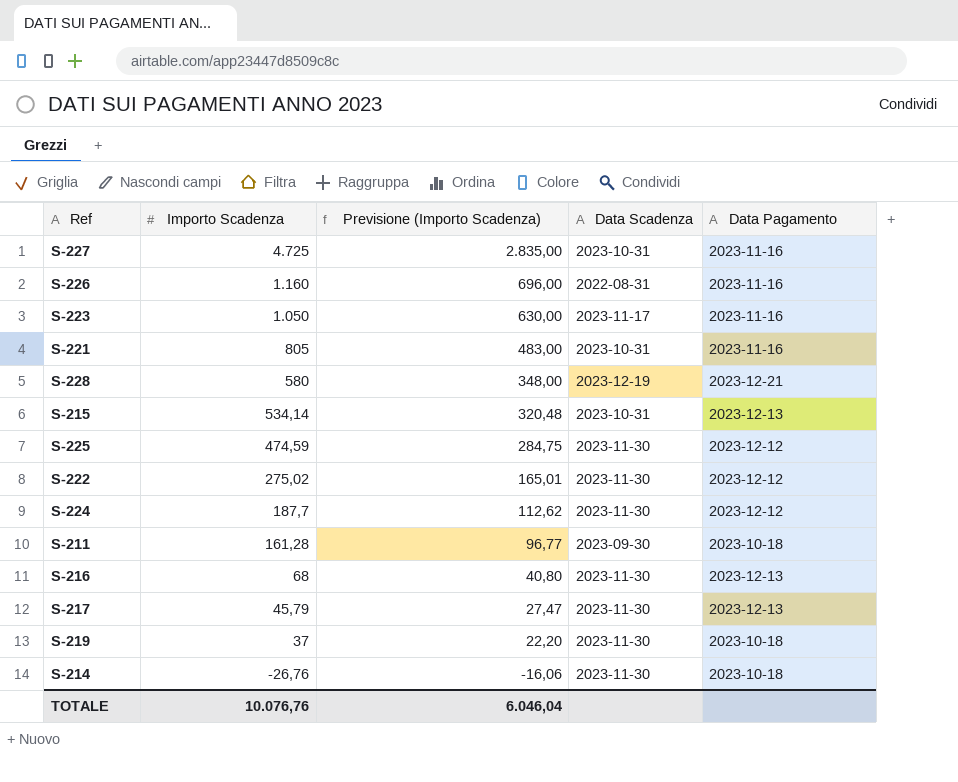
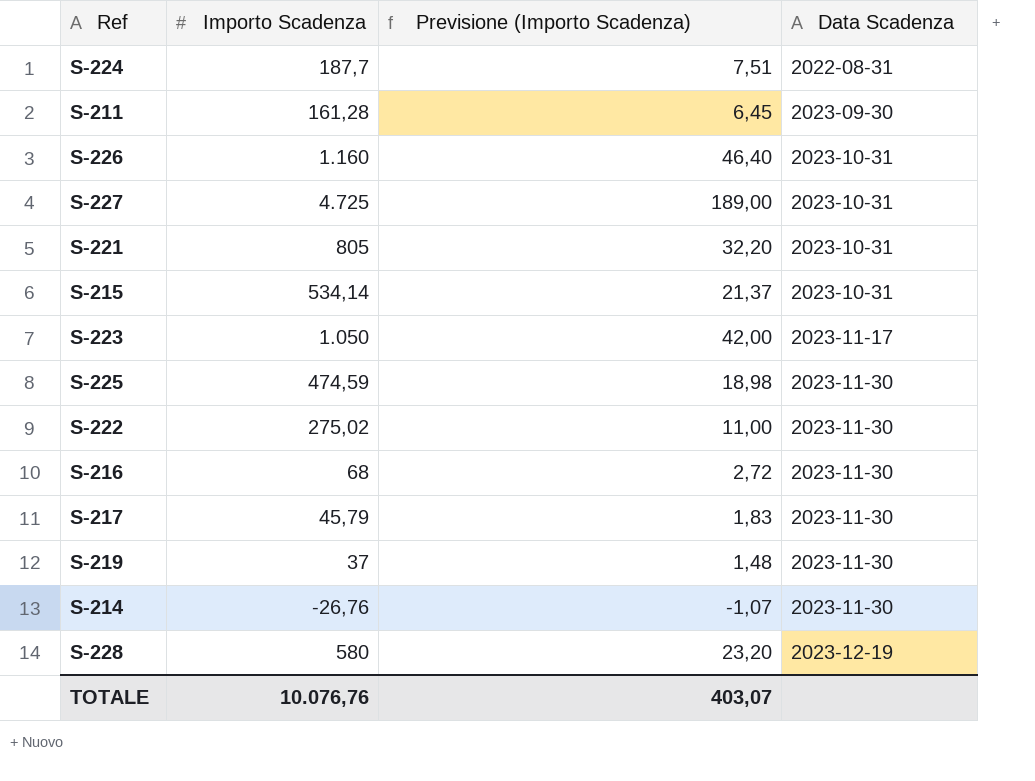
row order: Importo Scadenza descending -> Data Scadenza ascending
column Data Pagamento | position: 5 -> none
column Previsione (Importo Scadenza) | formula: [Importo Scadenza] * 0,6 -> [Importo Scadenza] * 0,04
S-224 | Data Scadenza: 2023-11-30 -> 2022-08-31
S-226 | Data Scadenza: 2022-08-31 -> 2023-10-31
TOTALE | Previsione (Importo Scadenza): 6.046,04 -> 403,07

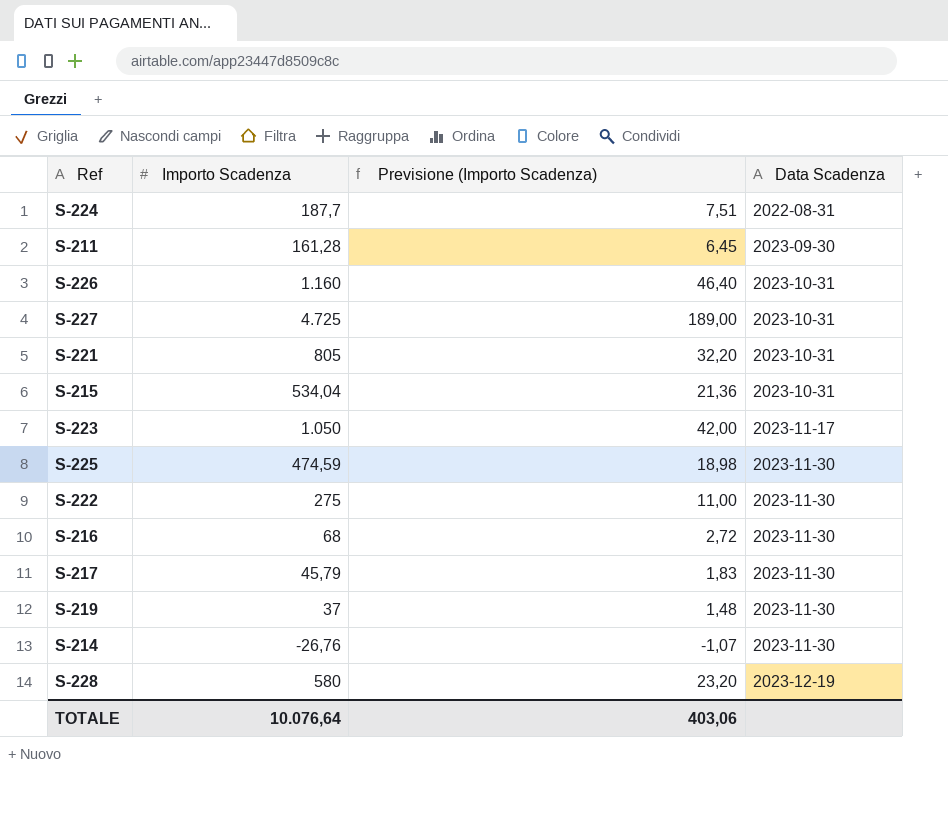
S-215 | Importo Scadenza: 534,14 -> 534,04
S-215 | Previsione (Importo Scadenza): 21,37 -> 21,36
S-222 | Importo Scadenza: 275,02 -> 275
TOTALE | Importo Scadenza: 10.076,76 -> 10.076,64
TOTALE | Previsione (Importo Scadenza): 403,07 -> 403,06

